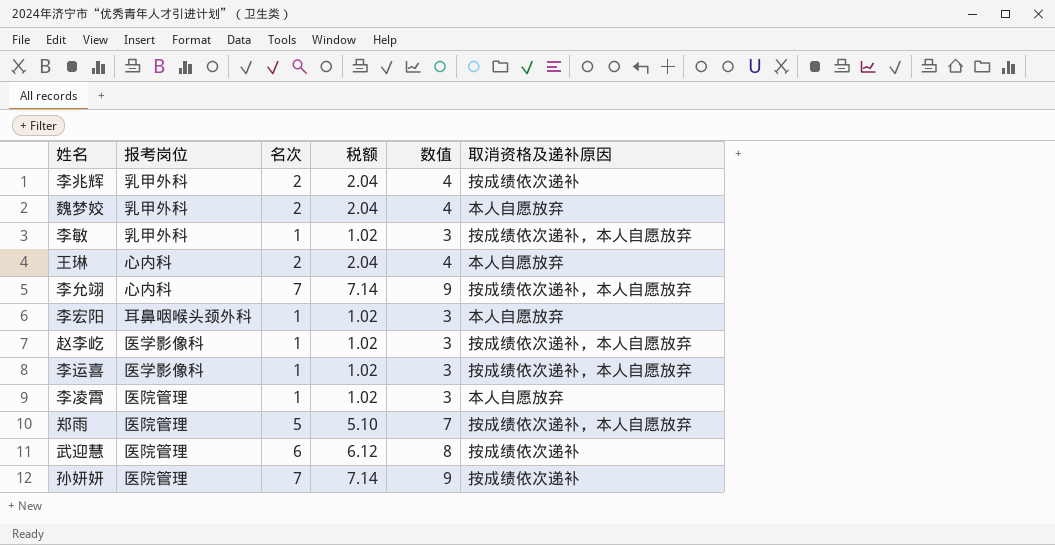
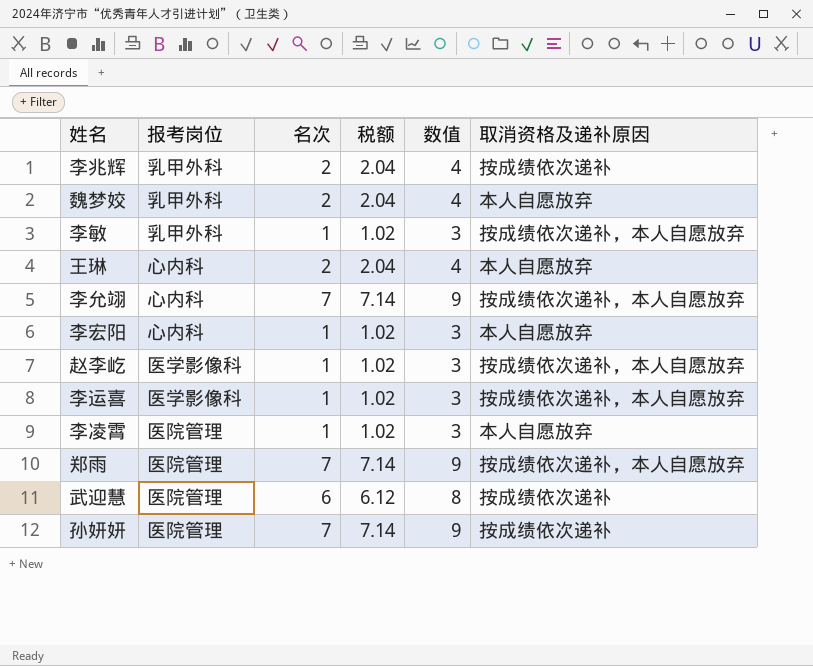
李宏阳 | 报考岗位: 耳鼻咽喉头颈外科 -> 心内科
郑雨 | 名次: 5 -> 7
郑雨 | 税额: 5.10 -> 7.14
郑雨 | 数值: 7 -> 9

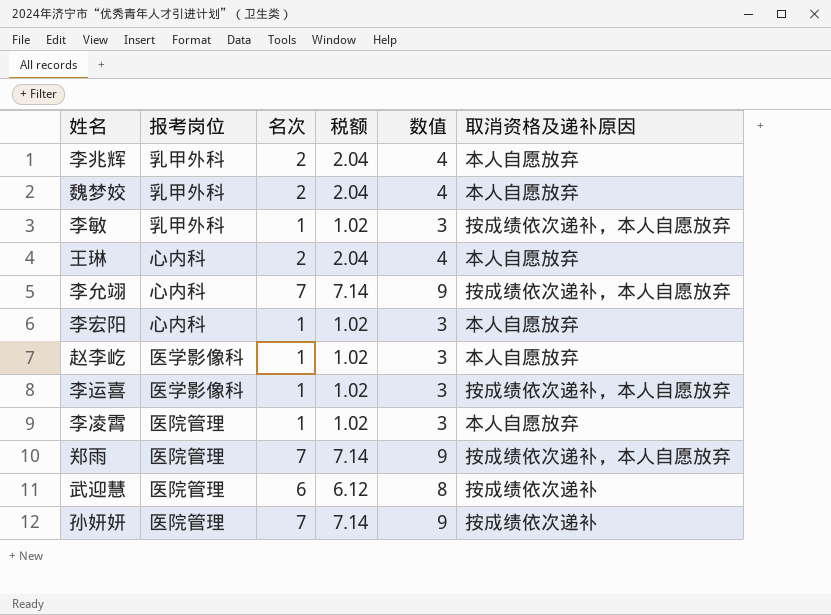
李兆辉 | 取消资格及递补原因: 按成绩依次递补 -> 本人自愿放弃
赵李屹 | 取消资格及递补原因: 按成绩依次递补，本人自愿放弃 -> 本人自愿放弃

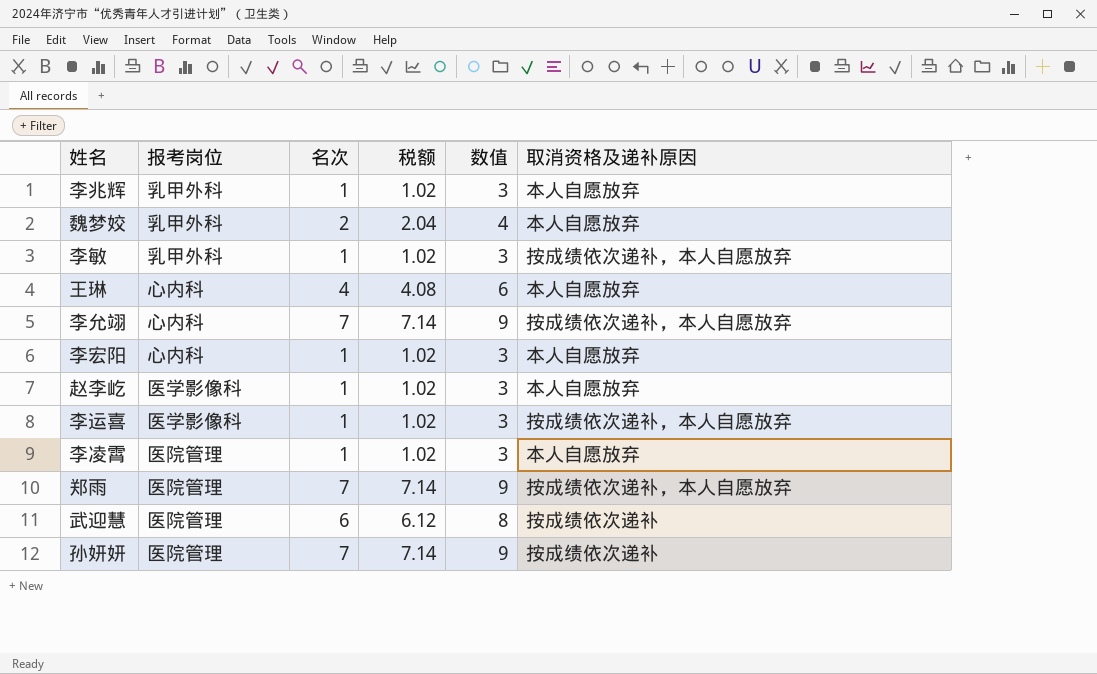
李兆辉 | 名次: 2 -> 1
李兆辉 | 税额: 2.04 -> 1.02
李兆辉 | 数值: 4 -> 3
王琳 | 名次: 2 -> 4
王琳 | 税额: 2.04 -> 4.08
王琳 | 数值: 4 -> 6

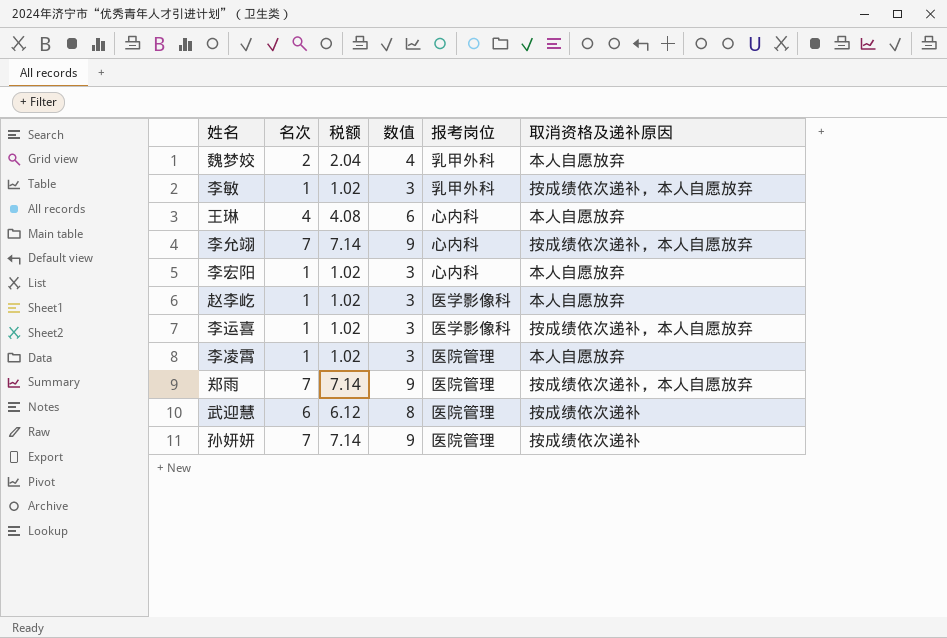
column 报考岗位 | position: 2 -> 5
row 李兆辉: 乳甲外科 | 1 | 1.02 | 3 | 本人自愿放弃 -> none

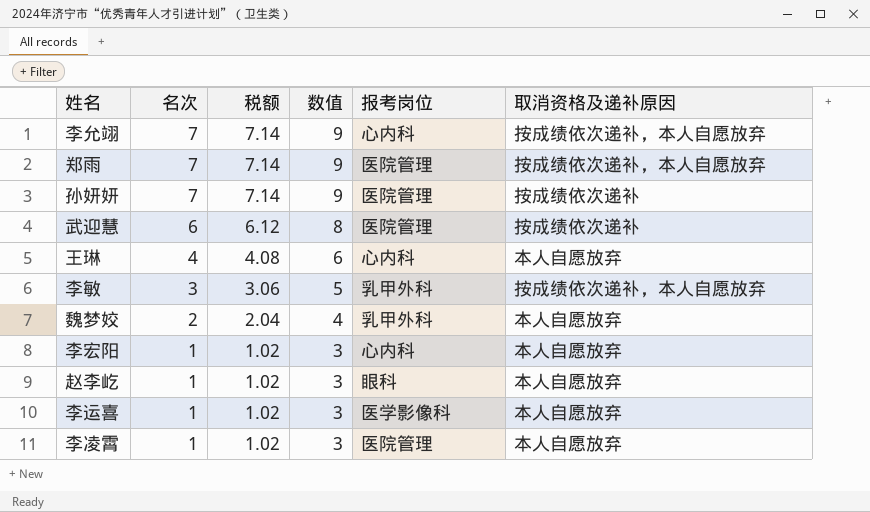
row order: none -> 名次 descending
李敏 | 名次: 1 -> 3
李敏 | 税额: 1.02 -> 3.06
李敏 | 数值: 3 -> 5
赵李屹 | 报考岗位: 医学影像科 -> 眼科
李运喜 | 取消资格及递补原因: 按成绩依次递补，本人自愿放弃 -> 本人自愿放弃

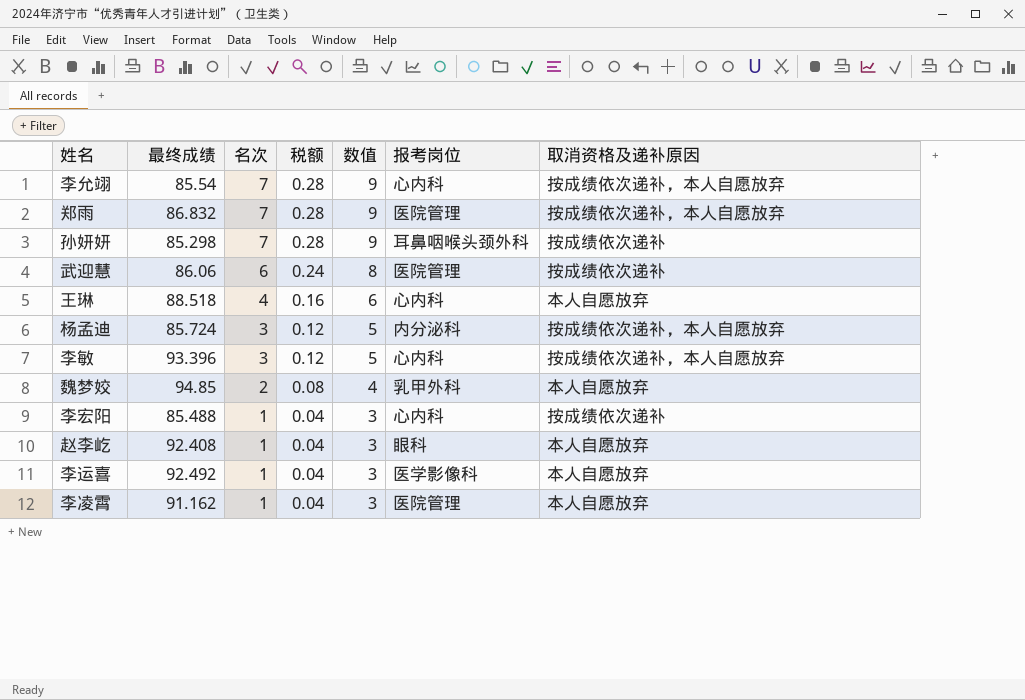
column 最终成绩 | position: none -> 2
column 税额 | formula: [名次] * 1.02 -> [名次] * 0.04
孙妍妍 | 报考岗位: 医院管理 -> 耳鼻咽喉头颈外科
row 杨孟迪: none -> 85.724 | 3 | 0.12 | 5 | 内分泌科 | 按成绩依次递补，本人自愿放弃
李敏 | 报考岗位: 乳甲外科 -> 心内科
李宏阳 | 取消资格及递补原因: 本人自愿放弃 -> 按成绩依次递补

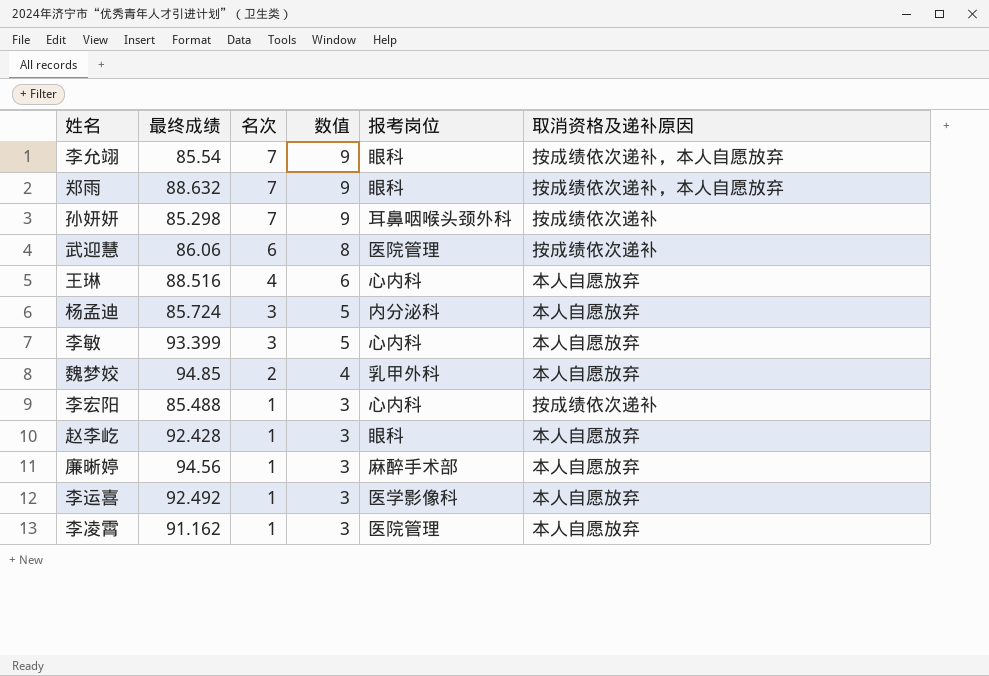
column 税额 | formula: [名次] * 0.04 -> none
李允翊 | 报考岗位: 心内科 -> 眼科
郑雨 | 最终成绩: 86.832 -> 88.632
郑雨 | 报考岗位: 医院管理 -> 眼科
王琳 | 最终成绩: 88.518 -> 88.516
杨孟迪 | 取消资格及递补原因: 按成绩依次递补，本人自愿放弃 -> 本人自愿放弃
李敏 | 最终成绩: 93.396 -> 93.399
李敏 | 取消资格及递补原因: 按成绩依次递补，本人自愿放弃 -> 本人自愿放弃
赵李屹 | 最终成绩: 92.408 -> 92.428
row 廉晰婷: none -> 94.56 | 1 | 3 | 麻醉手术部 | 本人自愿放弃

